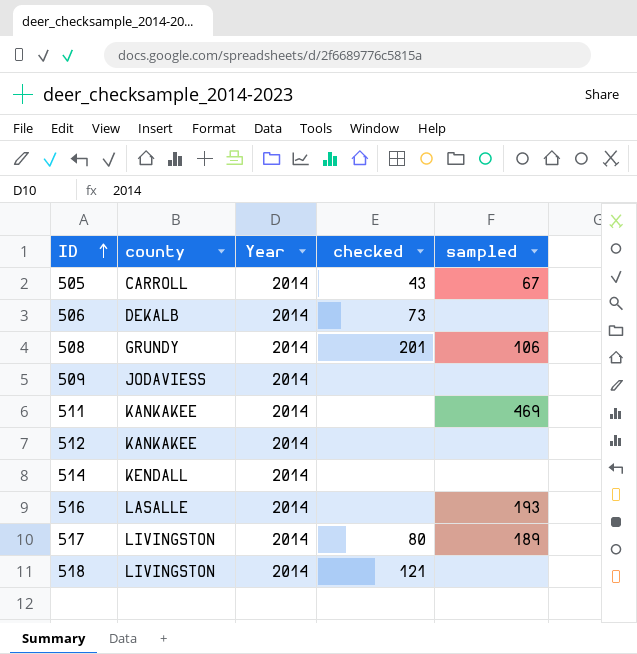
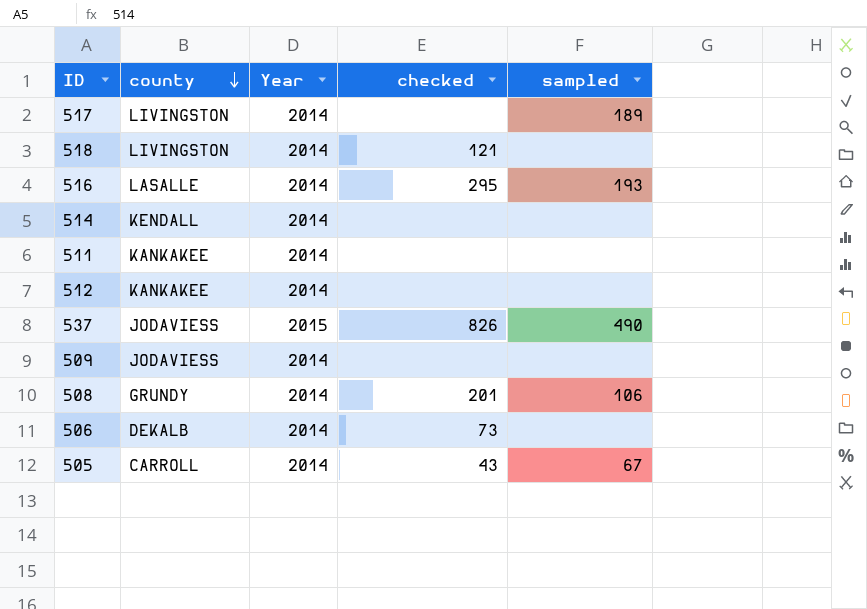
row order: ID ascending -> county descending
517 | checked: 80 -> none
516 | checked: none -> 295
511 | sampled: 469 -> none
row 537: none -> JODAVIESS | 2015 | 826 | 490

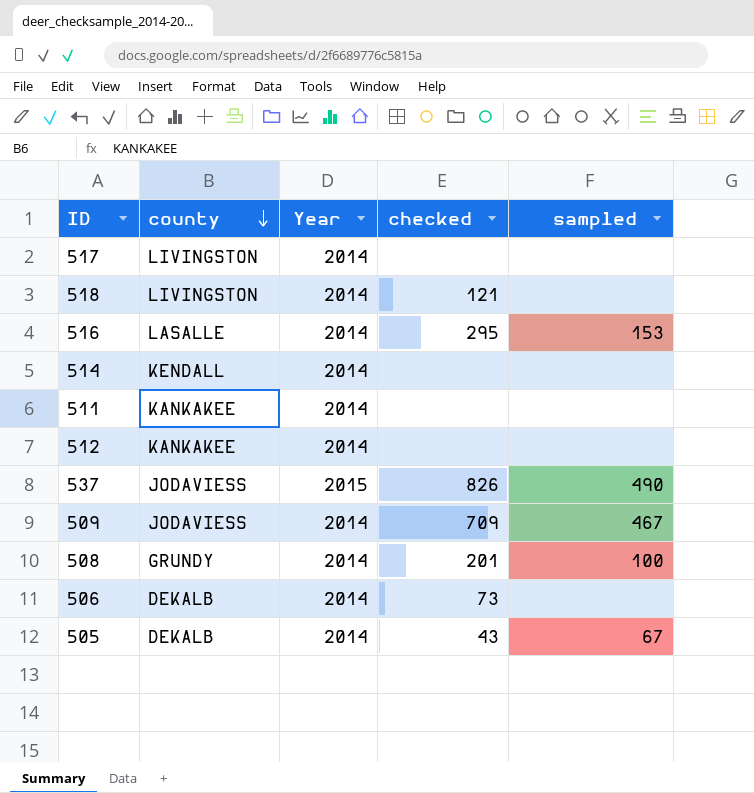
517 | sampled: 189 -> none
516 | sampled: 193 -> 153
509 | checked: none -> 709
509 | sampled: none -> 467
508 | sampled: 106 -> 100
505 | county: CARROLL -> DEKALB

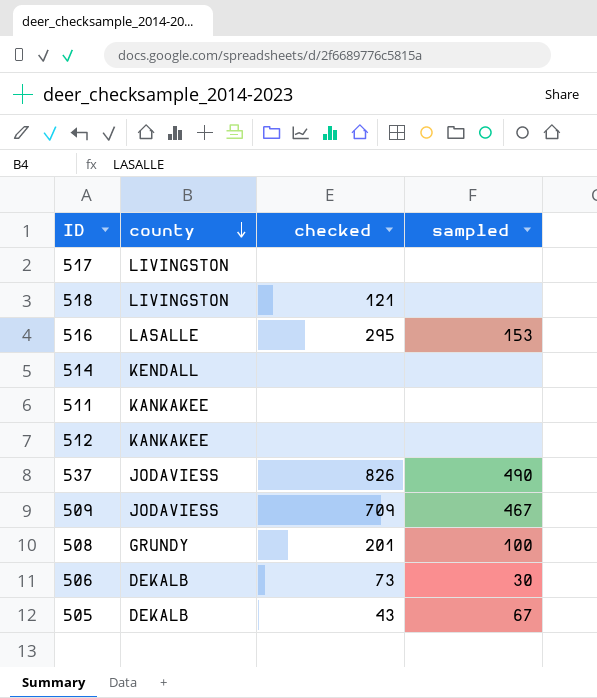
column Year | position: 3 -> none
506 | sampled: none -> 30

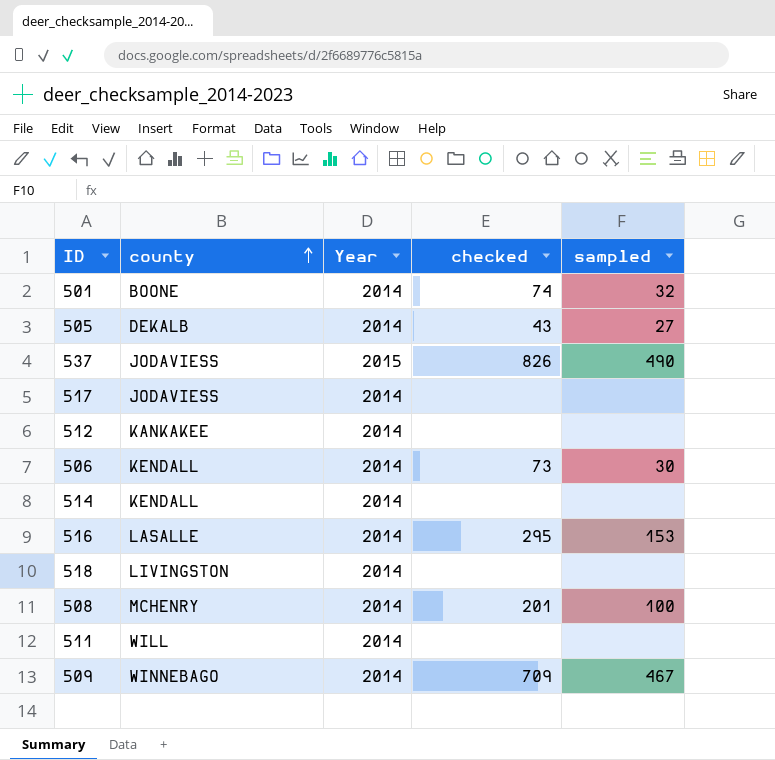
row order: county descending -> county ascending
column Year | position: none -> 3
row 501: none -> BOONE | 2014 | 74 | 32
505 | sampled: 67 -> 27
517 | county: LIVINGSTON -> JODAVIESS
506 | county: DEKALB -> KENDALL
518 | checked: 121 -> none
508 | county: GRUNDY -> MCHENRY
511 | county: KANKAKEE -> WILL
509 | county: JODAVIESS -> WINNEBAGO

